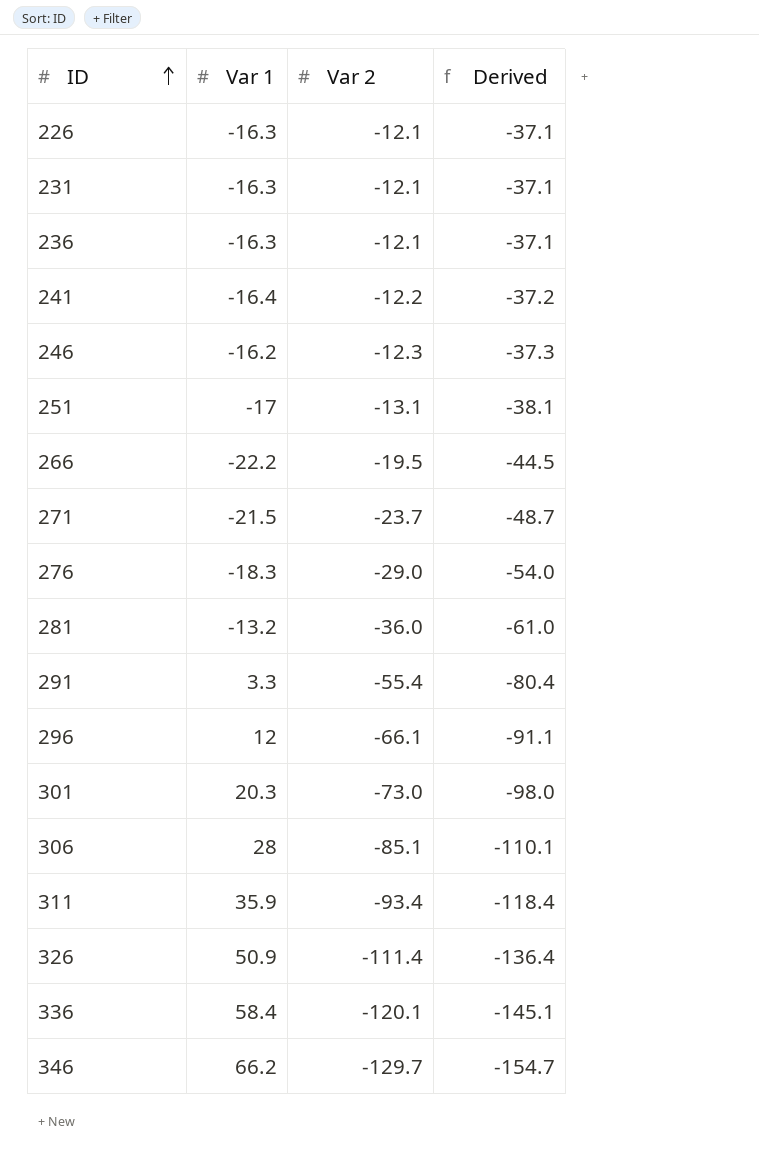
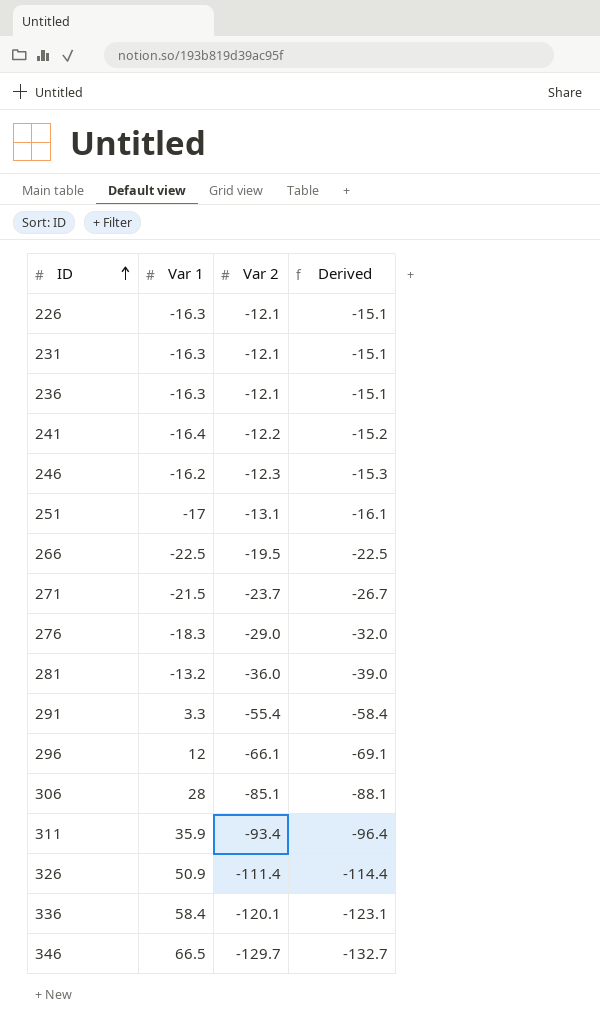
column Derived | formula: [Var 2] - 25 -> [Var 2] - 3
row 301: 20.3 | -73.0 | -98.0 -> none
266 | Var 1: -22.2 -> -22.5
346 | Var 1: 66.2 -> 66.5

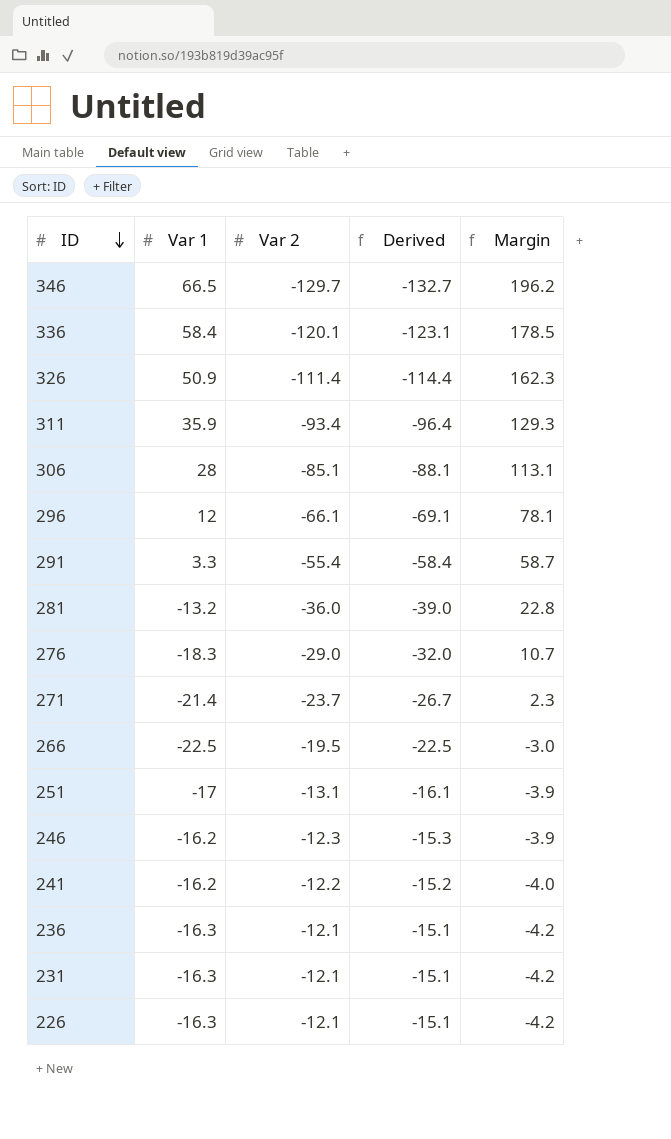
row order: ID ascending -> ID descending
column Margin | formula: none -> [Var 1] - [Var 2]
271 | Var 1: -21.5 -> -21.4
241 | Var 1: -16.4 -> -16.2

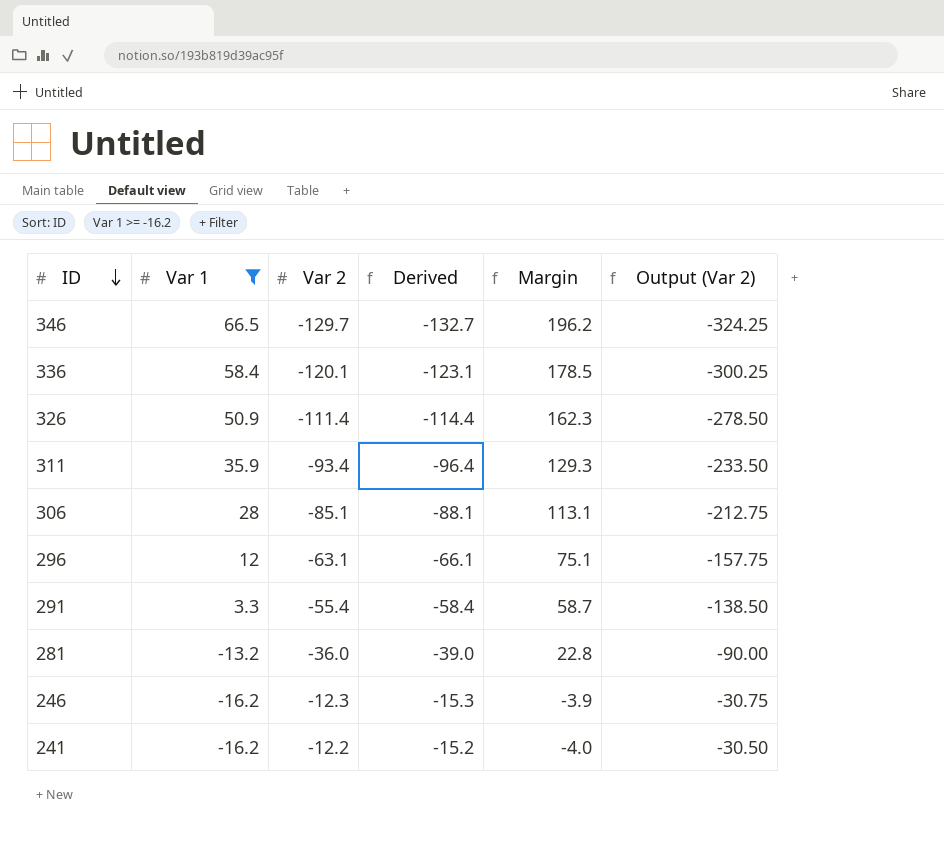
filter: none -> Var 1 >= -16.2
column Output (Var 2) | formula: none -> [Var 2] * 2.5
296 | Var 2: -66.1 -> -63.1
296 | Derived: -69.1 -> -66.1
296 | Margin: 78.1 -> 75.1

